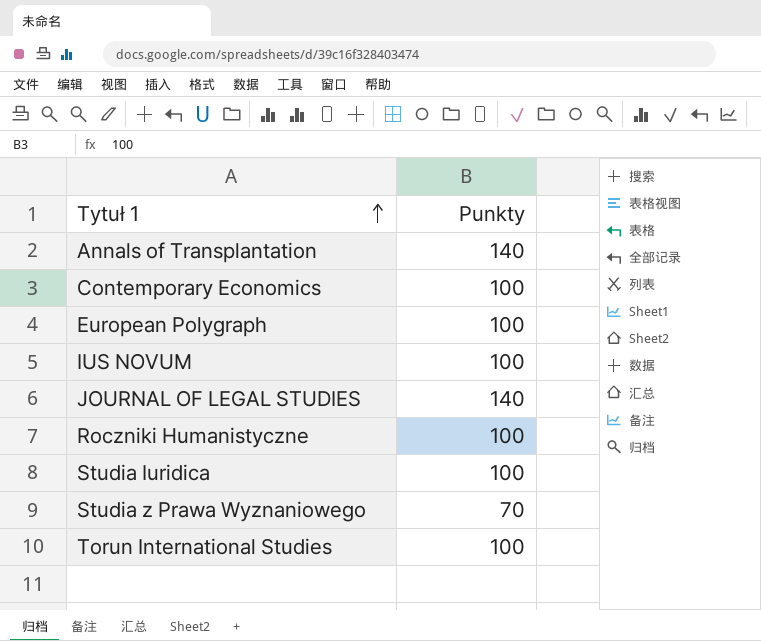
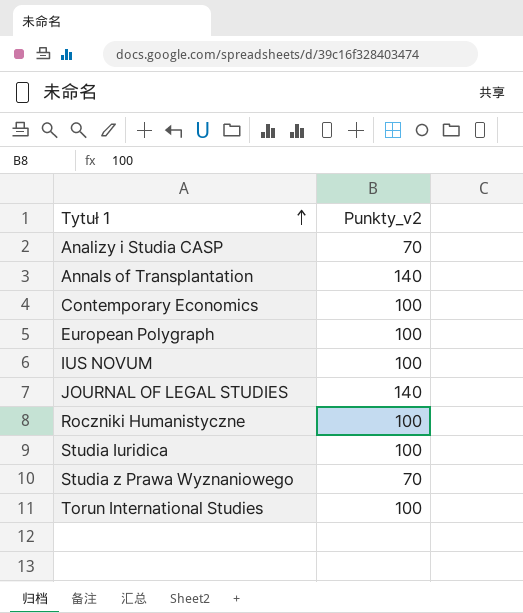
column name: Punkty -> Punkty_v2
row Analizy i Studia CASP: none -> 70

